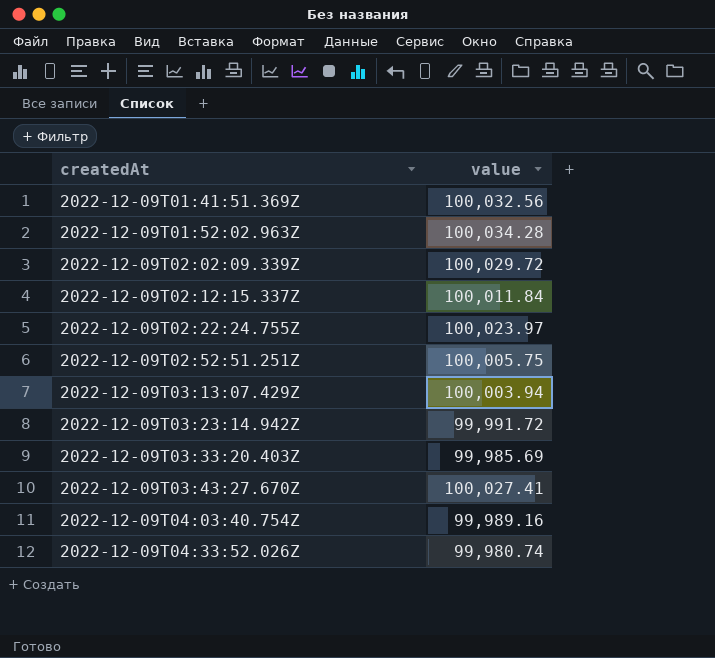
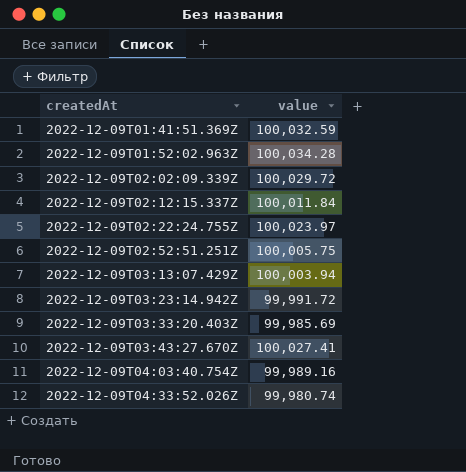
2022-12-09T01:41:51.369Z | value: 100,032.56 -> 100,032.59

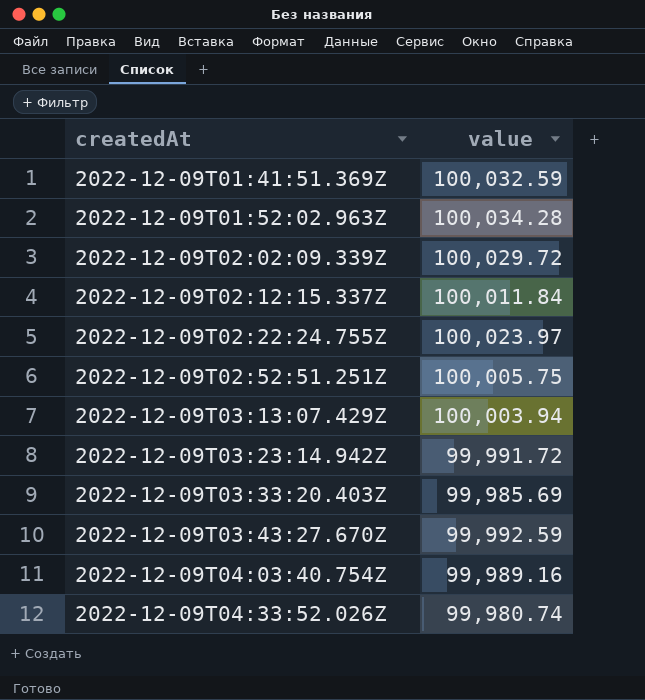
2022-12-09T03:43:27.670Z | value: 100,027.41 -> 99,992.59

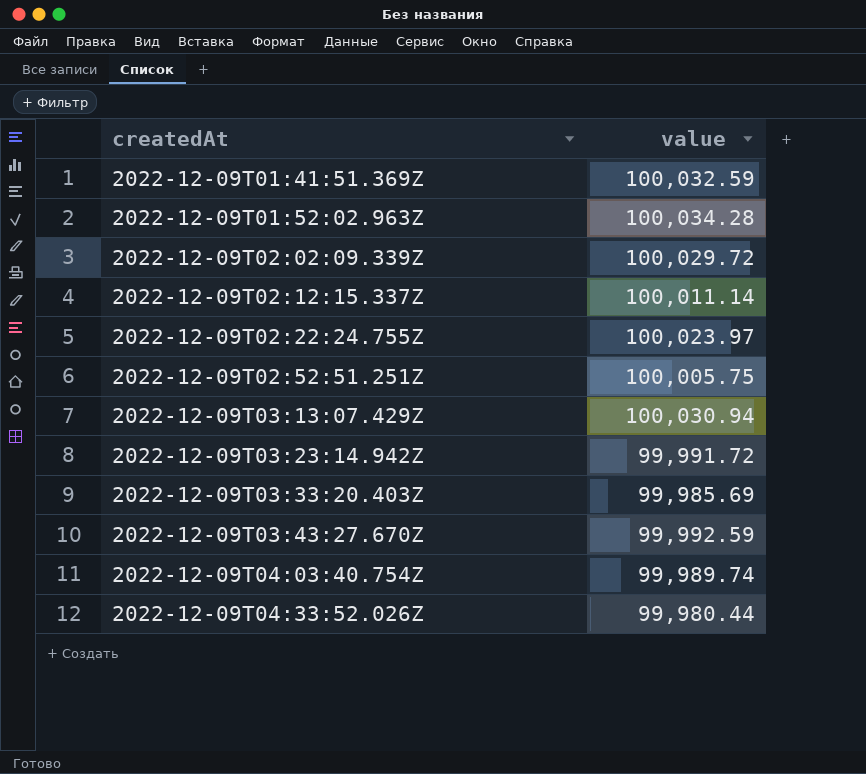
2022-12-09T02:12:15.337Z | value: 100,011.84 -> 100,011.14
2022-12-09T03:13:07.429Z | value: 100,003.94 -> 100,030.94
2022-12-09T04:03:40.754Z | value: 99,989.16 -> 99,989.74
2022-12-09T04:33:52.026Z | value: 99,980.74 -> 99,980.44

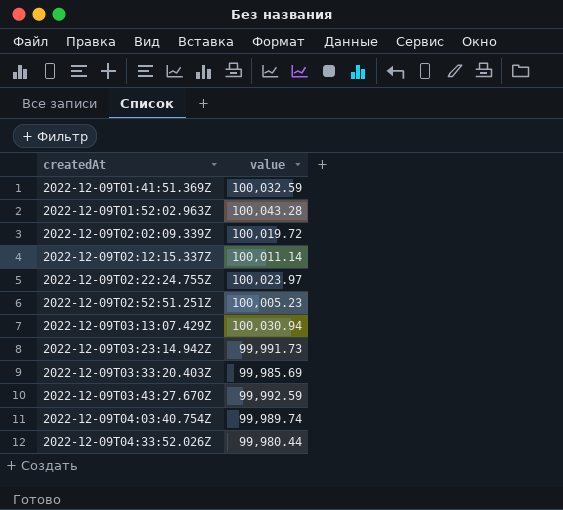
2022-12-09T01:52:02.963Z | value: 100,034.28 -> 100,043.28
2022-12-09T02:02:09.339Z | value: 100,029.72 -> 100,019.72
2022-12-09T02:52:51.251Z | value: 100,005.75 -> 100,005.23
2022-12-09T03:23:14.942Z | value: 99,991.72 -> 99,991.73

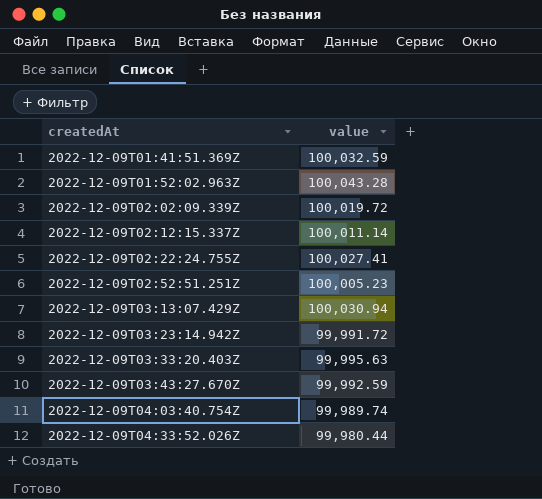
2022-12-09T02:22:24.755Z | value: 100,023.97 -> 100,027.41
2022-12-09T03:23:14.942Z | value: 99,991.73 -> 99,991.72
2022-12-09T03:33:20.403Z | value: 99,985.69 -> 99,995.63

